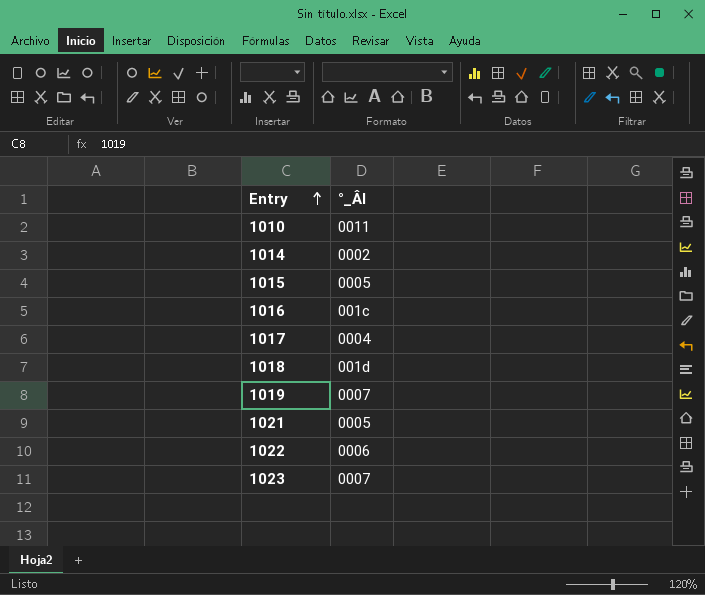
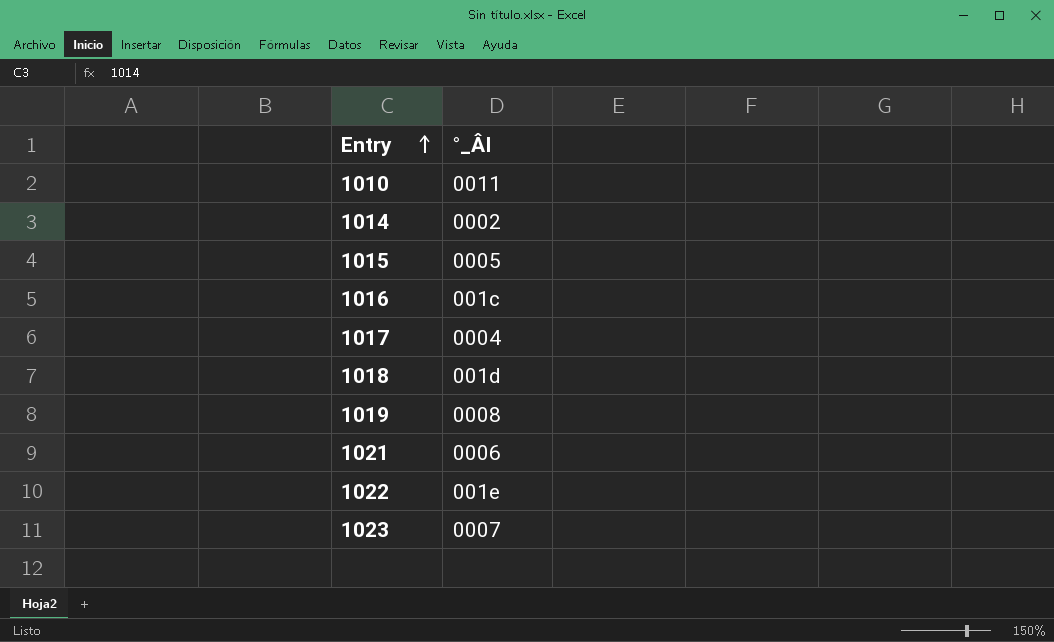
1019 | °_ÂI: 0007 -> 0008
1021 | °_ÂI: 0005 -> 0006
1022 | °_ÂI: 0006 -> 001e

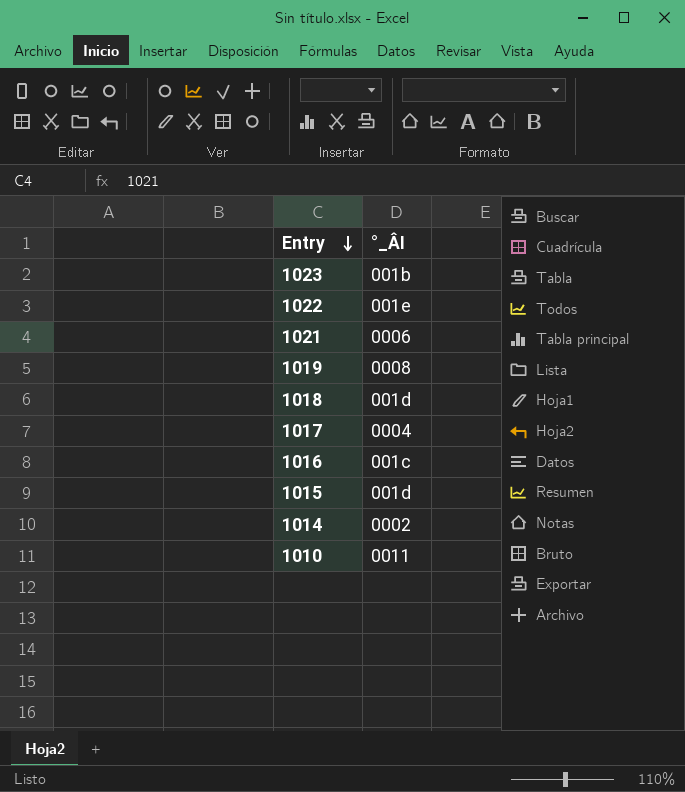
row order: Entry ascending -> Entry descending
1023 | °_ÂI: 0007 -> 001b
1015 | °_ÂI: 0005 -> 001d

